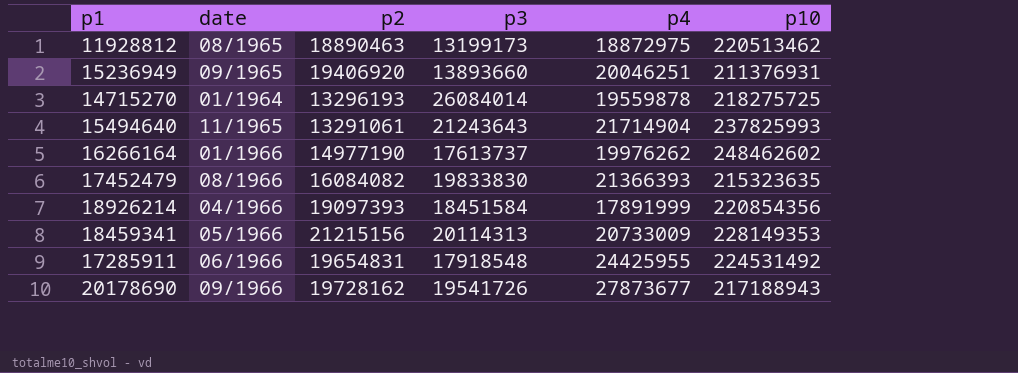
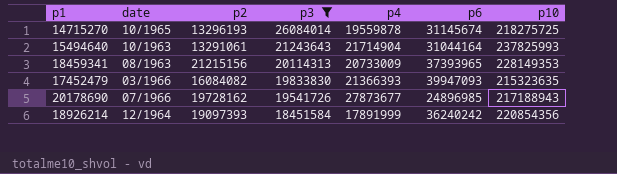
filter: none -> p3 >= 18451584
row order: none -> p3 descending
column p6 | position: none -> 6
14715270 | date: 01/1964 -> 10/1965
15494640 | date: 11/1965 -> 10/1963
18459341 | date: 05/1966 -> 08/1963
17452479 | date: 08/1966 -> 03/1966
20178690 | date: 09/1966 -> 07/1966
18926214 | date: 04/1966 -> 12/1964

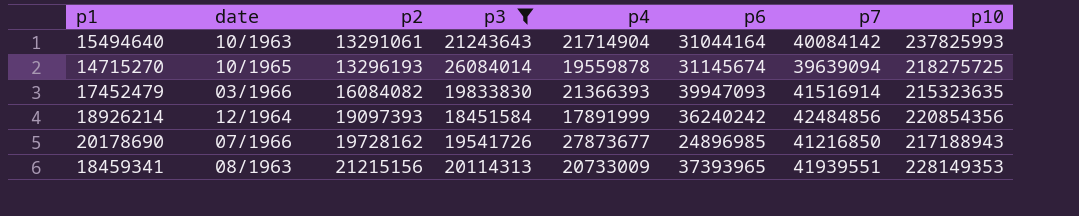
row order: p3 descending -> p2 ascending
column p7 | position: none -> 7

